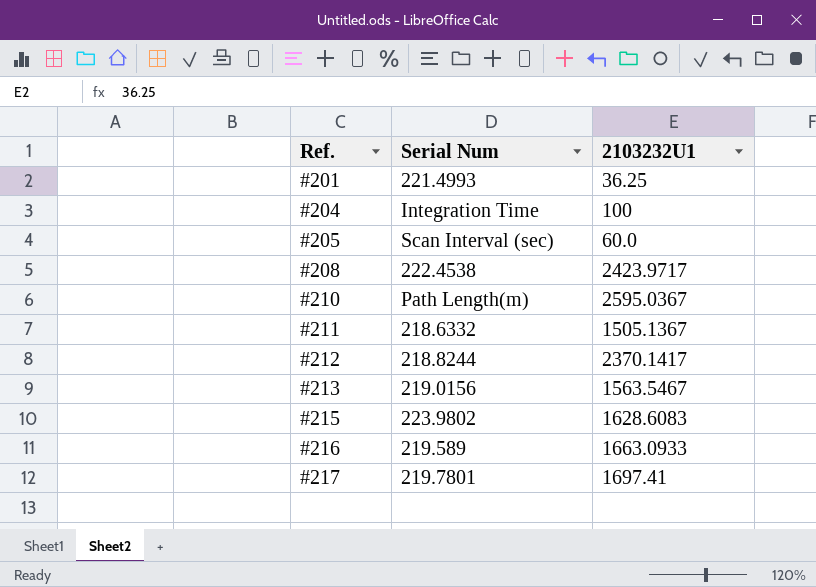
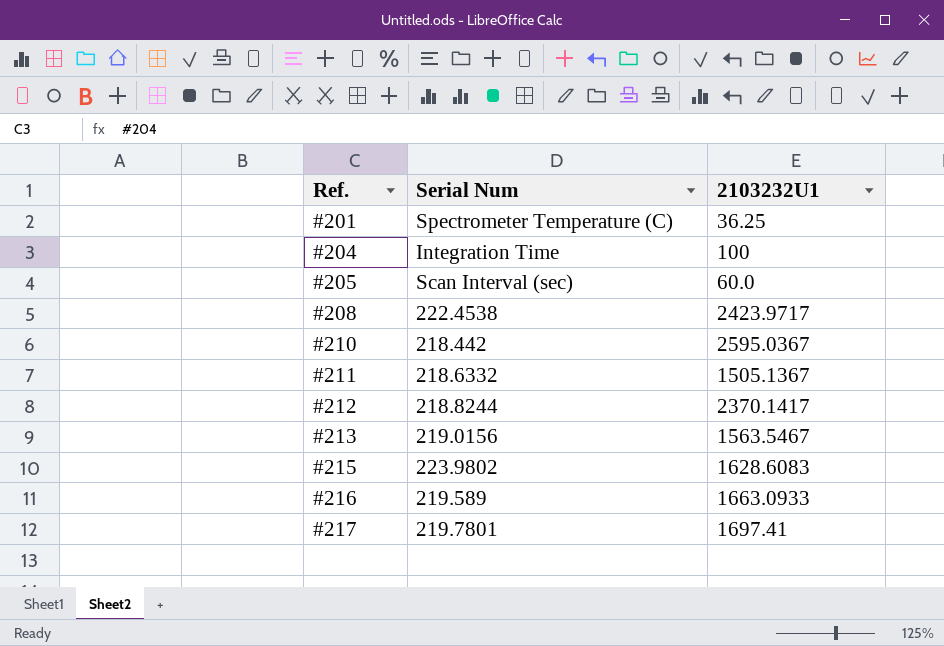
#201 | Serial Num: 221.4993 -> Spectrometer Temperature (C)
#210 | Serial Num: Path Length(m) -> 218.442

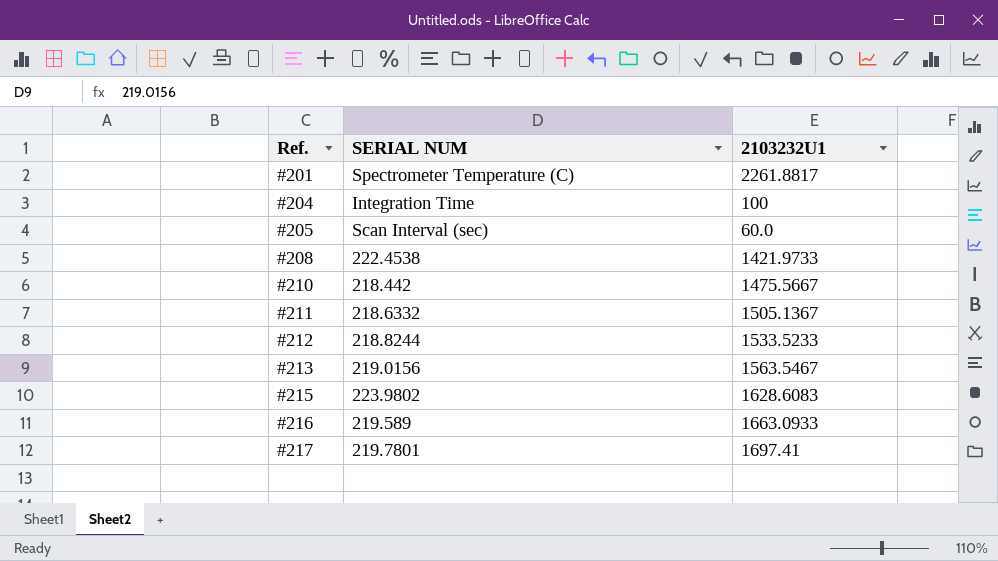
column name: Serial Num -> SERIAL NUM
#201 | 2103232U1: 36.25 -> 2261.8817
#208 | 2103232U1: 2423.9717 -> 1421.9733
#210 | 2103232U1: 2595.0367 -> 1475.5667
#212 | 2103232U1: 2370.1417 -> 1533.5233

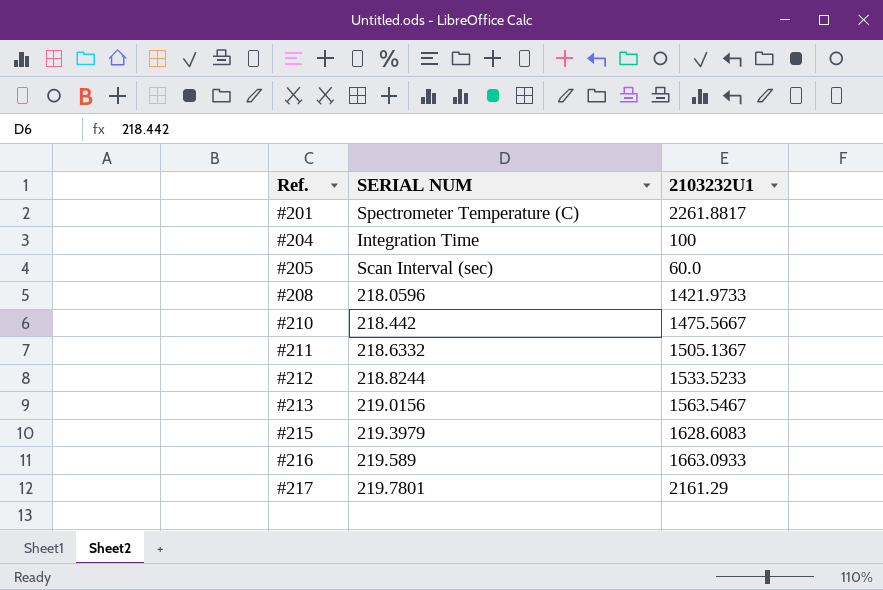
#208 | SERIAL NUM: 222.4538 -> 218.0596
#215 | SERIAL NUM: 223.9802 -> 219.3979
#217 | 2103232U1: 1697.41 -> 2161.29

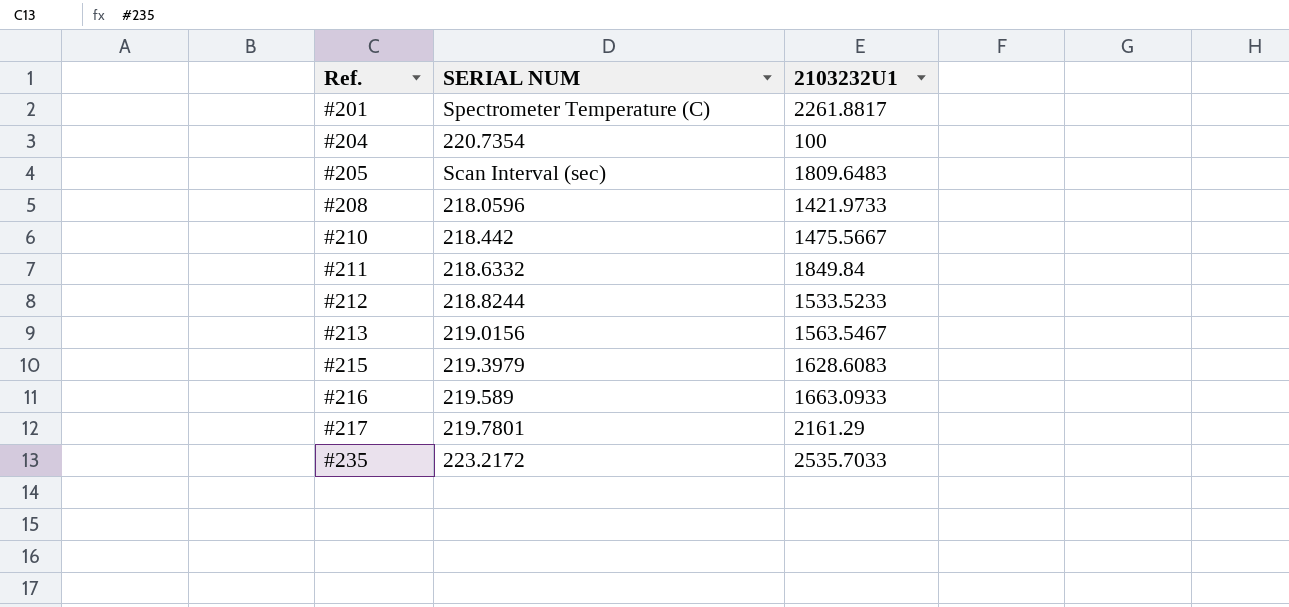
#204 | SERIAL NUM: Integration Time -> 220.7354
#205 | 2103232U1: 60.0 -> 1809.6483
#211 | 2103232U1: 1505.1367 -> 1849.84
row #235: none -> 223.2172 | 2535.7033

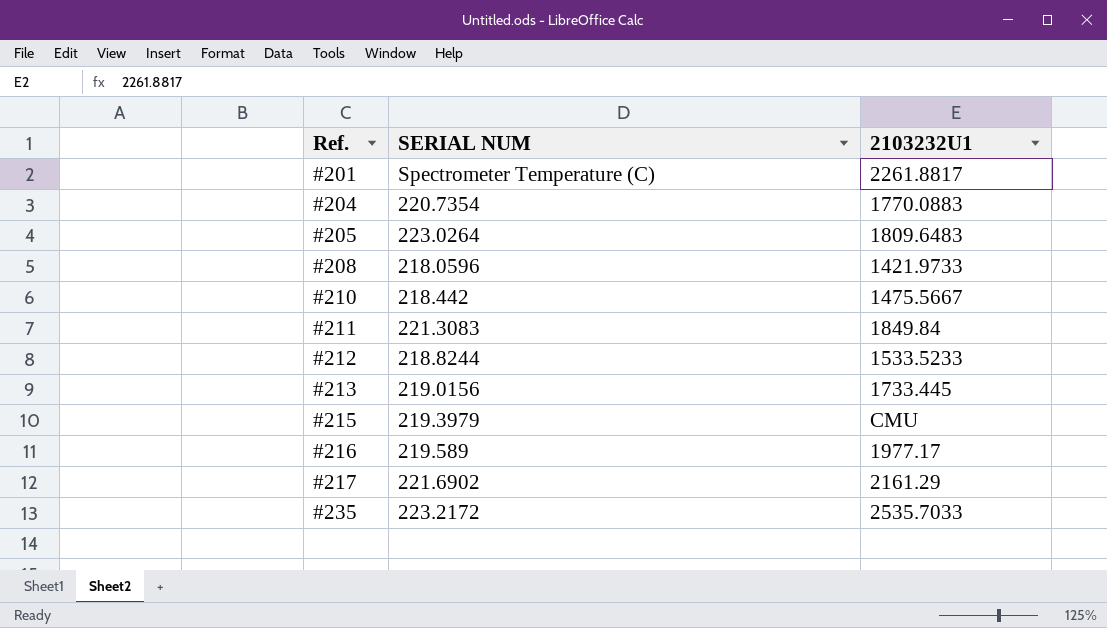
#204 | 2103232U1: 100 -> 1770.0883
#205 | SERIAL NUM: Scan Interval (sec) -> 223.0264
#211 | SERIAL NUM: 218.6332 -> 221.3083
#213 | 2103232U1: 1563.5467 -> 1733.445
#215 | 2103232U1: 1628.6083 -> CMU
#216 | 2103232U1: 1663.0933 -> 1977.17
#217 | SERIAL NUM: 219.7801 -> 221.6902

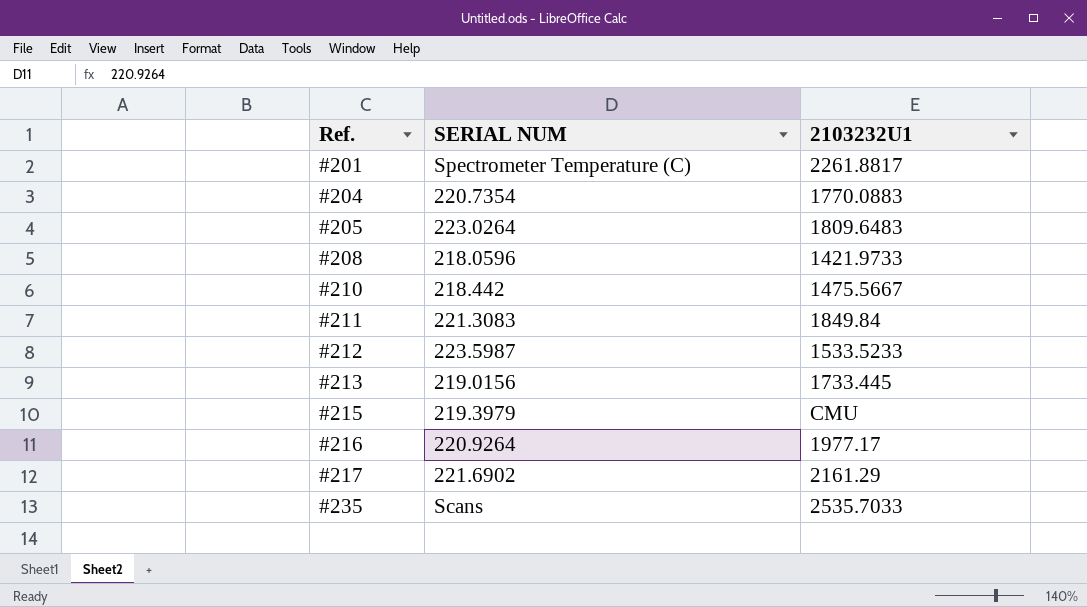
#212 | SERIAL NUM: 218.8244 -> 223.5987
#216 | SERIAL NUM: 219.589 -> 220.9264
#235 | SERIAL NUM: 223.2172 -> Scans

